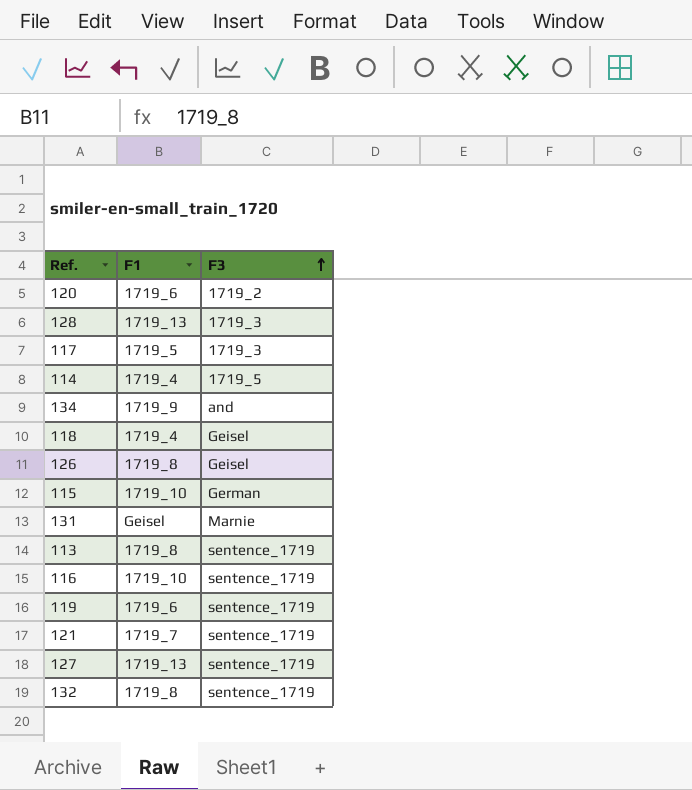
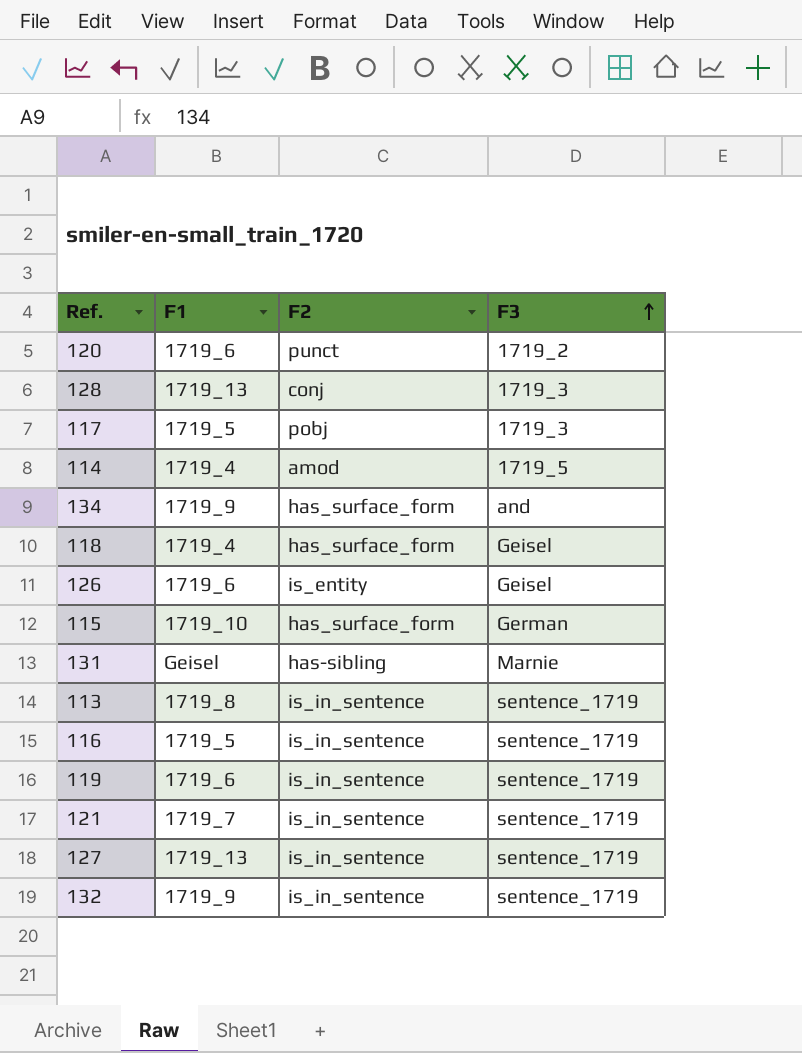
column F2 | position: none -> 3
126 | F1: 1719_8 -> 1719_6
116 | F1: 1719_10 -> 1719_5
132 | F1: 1719_8 -> 1719_9

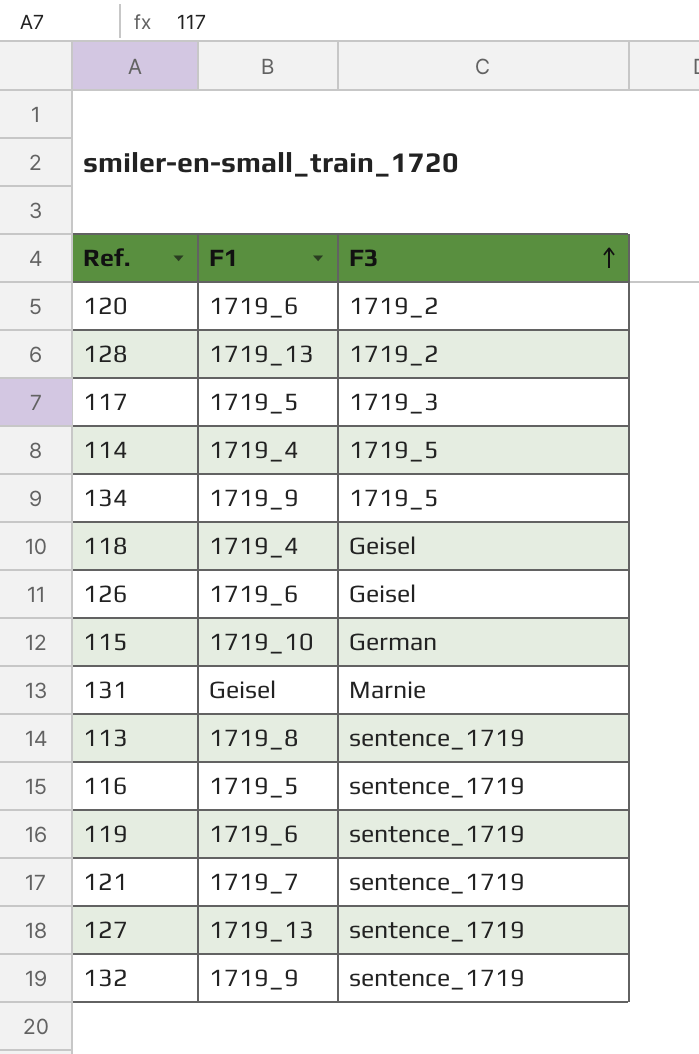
column F2 | position: 3 -> none
128 | F3: 1719_3 -> 1719_2
134 | F3: and -> 1719_5

